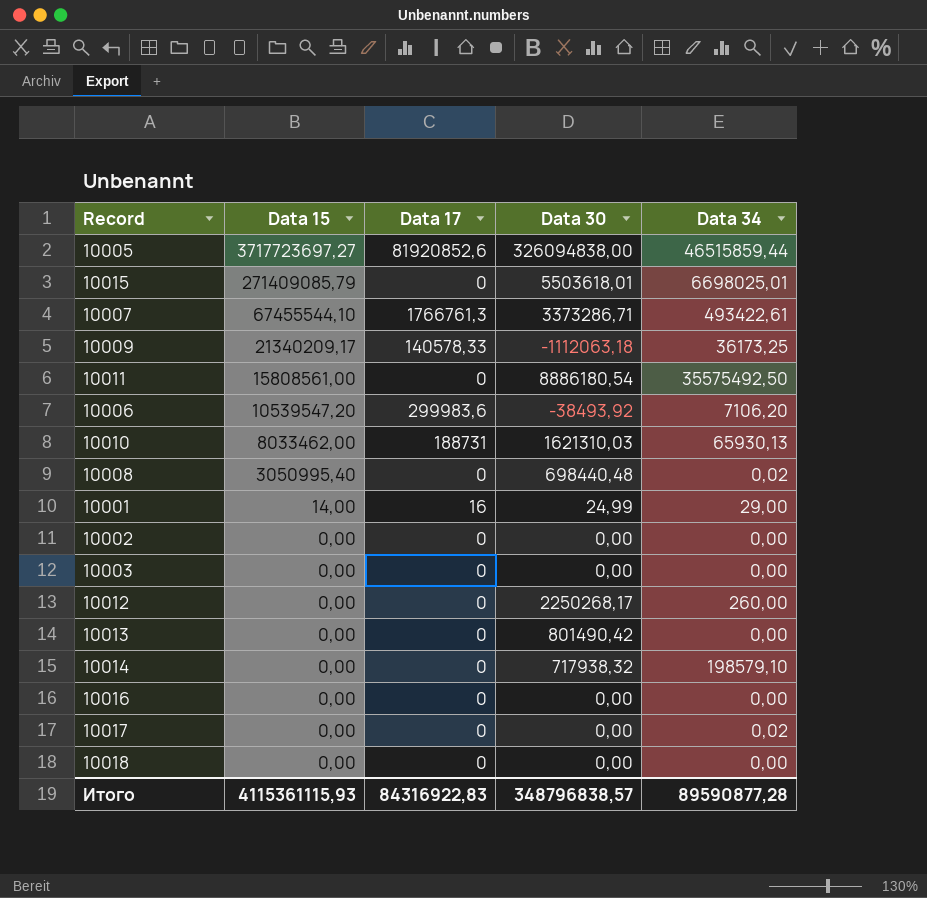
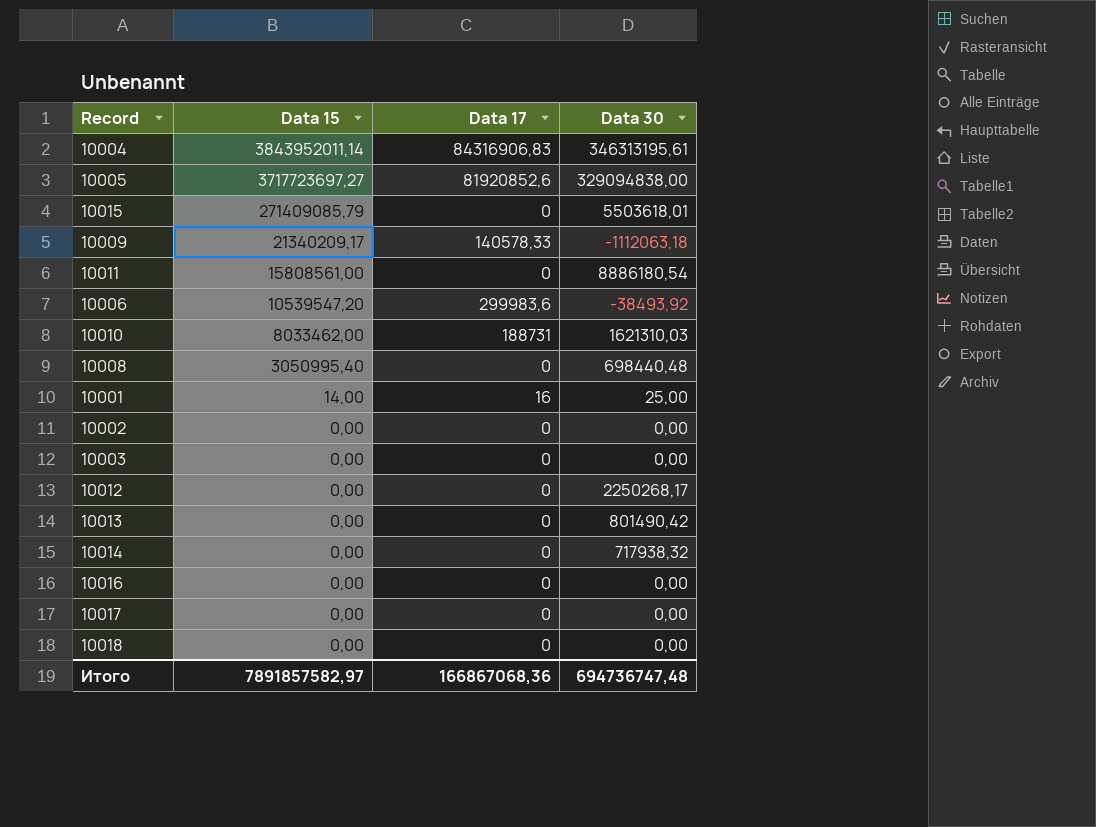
column Data 34 | position: 5 -> none
row 10007: 67455544,10 | 1766761,3 | 3373286,71 | 493422,61 -> none
row 10004: none -> 3843952011,14 | 84316906,83 | 346313195,61
10005 | Data 30: 326094838,00 -> 329094838,00
10001 | Data 30: 24,99 -> 25,00
Итого | Data 15: 4115361115,93 -> 7891857582,97
Итого | Data 17: 84316922,83 -> 166867068,36
Итого | Data 30: 348796838,57 -> 694736747,48

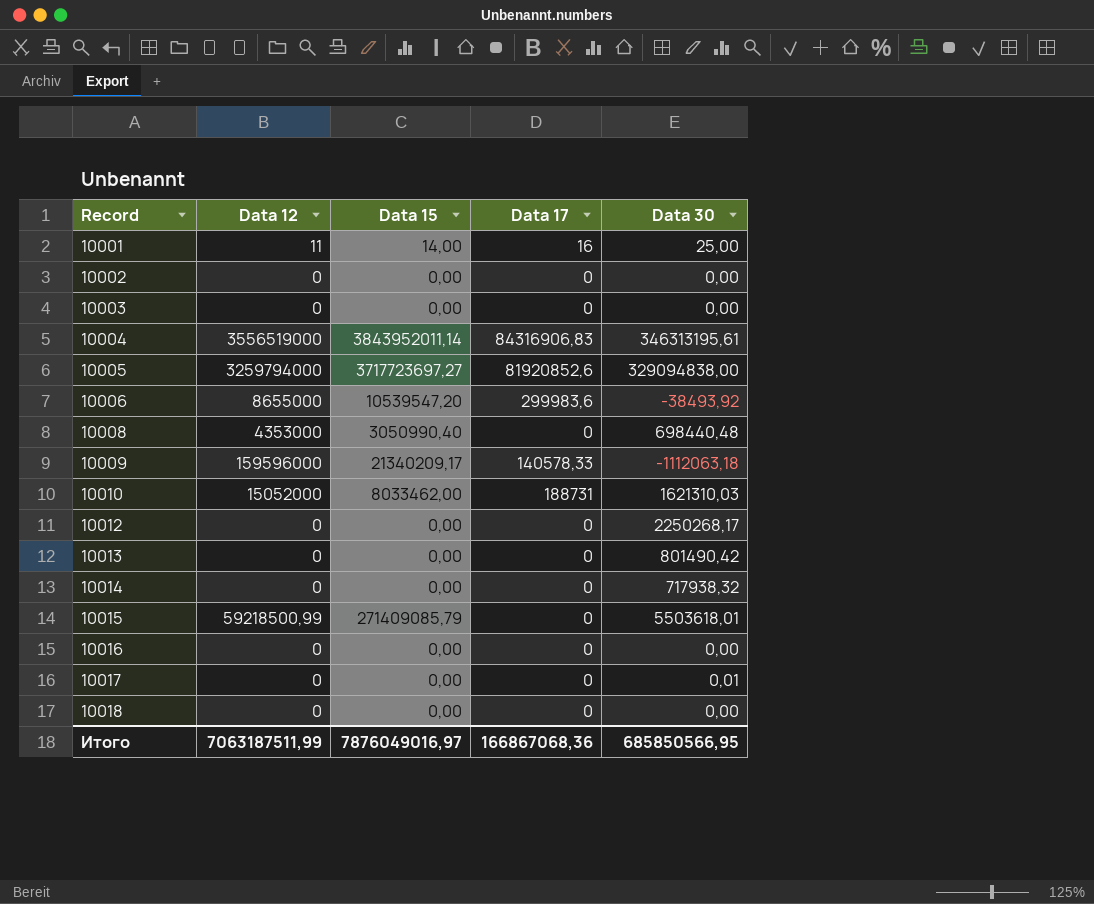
row order: Data 15 descending -> Record ascending
column Data 12 | position: none -> 2
row 10011: 15808561,00 | 0 | 8886180,54 -> none
10008 | Data 15: 3050995,40 -> 3050990,40
10017 | Data 30: 0,00 -> 0,01
Итого | Data 15: 7891857582,97 -> 7876049016,97
Итого | Data 30: 694736747,48 -> 685850566,95

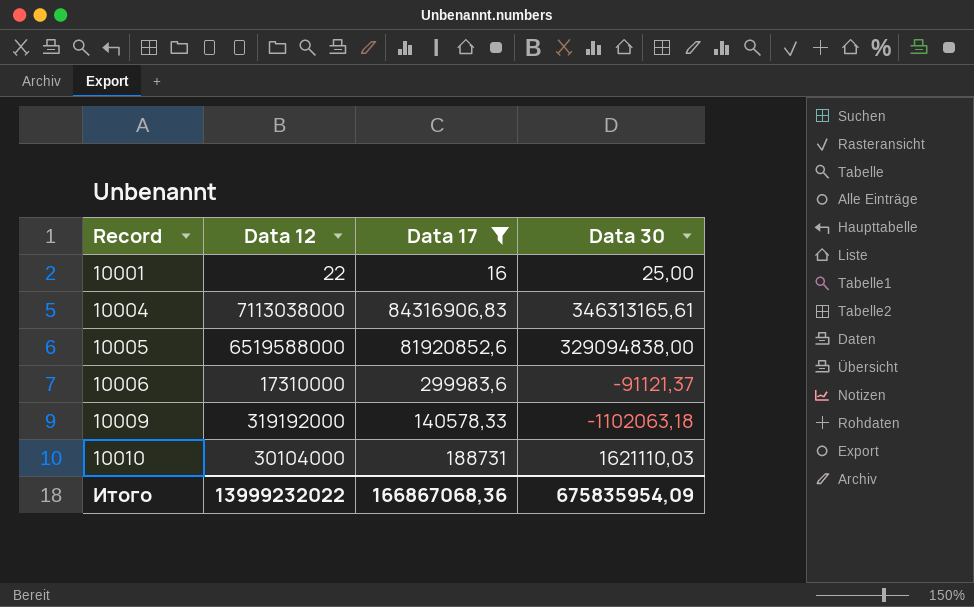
filter: none -> Data 17 != 0
column Data 15 | position: 3 -> none
10001 | Data 12: 11 -> 22
10004 | Data 12: 3556519000 -> 7113038000
10004 | Data 30: 346313195,61 -> 346313165,61
10005 | Data 12: 3259794000 -> 6519588000
10006 | Data 12: 8655000 -> 17310000
10006 | Data 30: -38493,92 -> -91121,37
10009 | Data 12: 159596000 -> 319192000
10009 | Data 30: -1112063,18 -> -1102063,18
10010 | Data 12: 15052000 -> 30104000
10010 | Data 30: 1621310,03 -> 1621110,03
Итого | Data 12: 7063187511,99 -> 13999232022
Итого | Data 30: 685850566,95 -> 675835954,09

